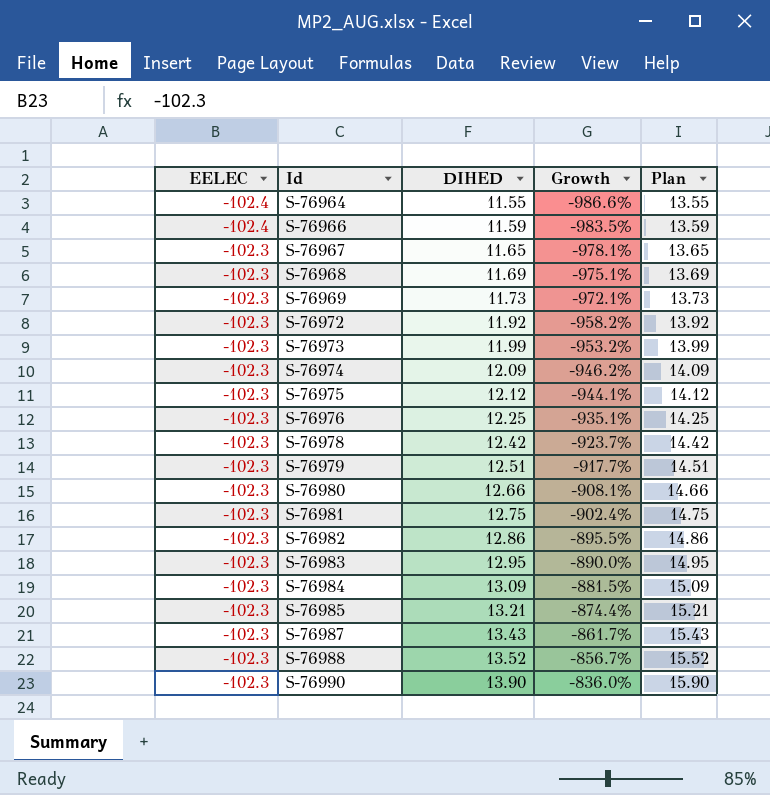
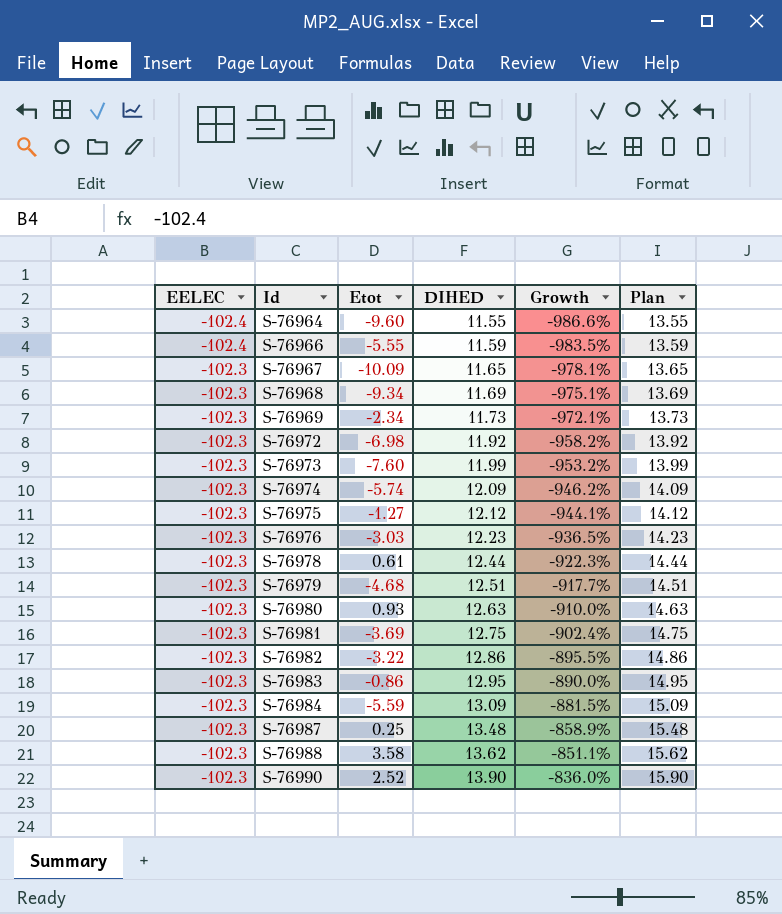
column Etot | position: none -> 3
row S-76985: -102.3 | 13.21 | -874.4% | 15.21 -> none
S-76976 | DIHED: 12.25 -> 12.23
S-76976 | Growth: -935.1% -> -936.5%
S-76976 | Plan: 14.25 -> 14.23
S-76978 | DIHED: 12.42 -> 12.44
S-76978 | Growth: -923.7% -> -922.3%
S-76978 | Plan: 14.42 -> 14.44
S-76980 | DIHED: 12.66 -> 12.63
S-76980 | Growth: -908.1% -> -910.0%
S-76980 | Plan: 14.66 -> 14.63
S-76987 | DIHED: 13.43 -> 13.48
S-76987 | Growth: -861.7% -> -858.9%
S-76987 | Plan: 15.43 -> 15.48
S-76988 | DIHED: 13.52 -> 13.62
S-76988 | Growth: -856.7% -> -851.1%
S-76988 | Plan: 15.52 -> 15.62

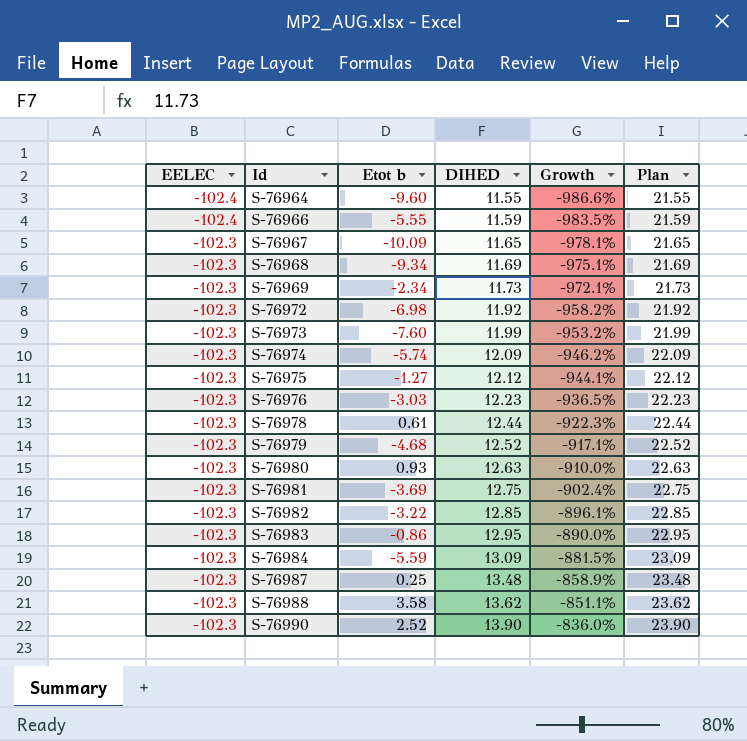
column name: Etot -> Etot b
column Plan | formula: [DIHED] + 2 -> [DIHED] + 10
S-76979 | DIHED: 12.51 -> 12.52
S-76979 | Growth: -917.7% -> -917.1%
S-76982 | DIHED: 12.86 -> 12.85
S-76982 | Growth: -895.5% -> -896.1%

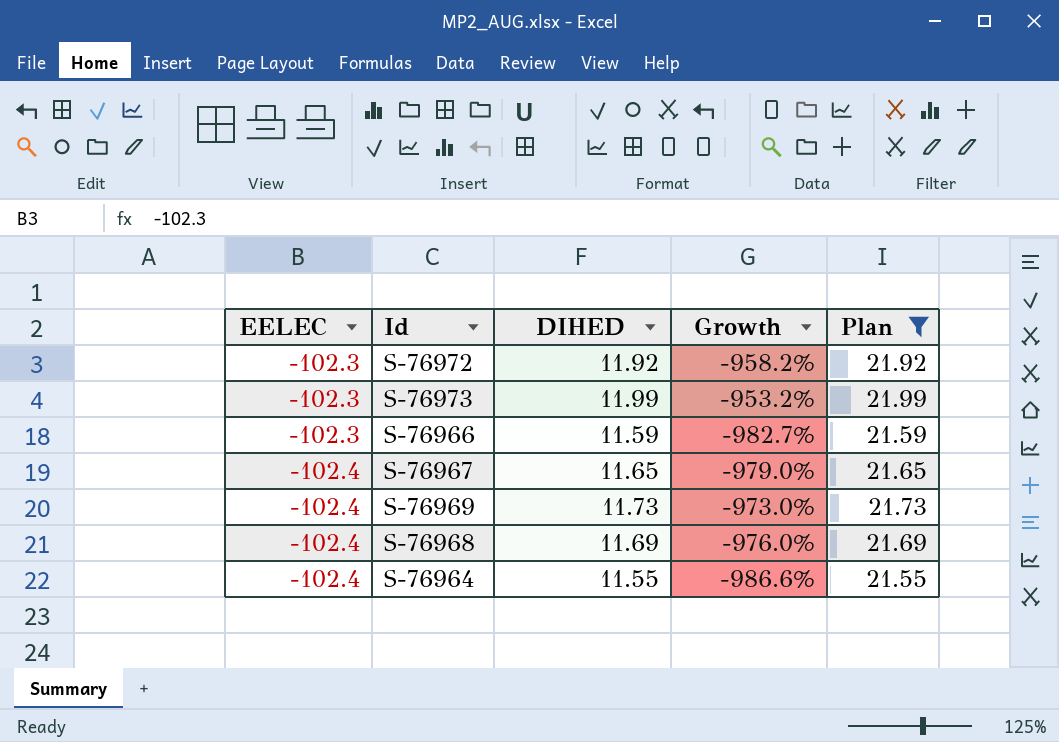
filter: none -> Plan <= 21.99
row order: EELEC ascending -> EELEC descending
column Etot b | position: 3 -> none
S-76966 | EELEC: -102.4 -> -102.3
S-76966 | Growth: -983.5% -> -982.7%
S-76967 | EELEC: -102.3 -> -102.4
S-76967 | Growth: -978.1% -> -979.0%
S-76969 | EELEC: -102.3 -> -102.4
S-76969 | Growth: -972.1% -> -973.0%
S-76968 | EELEC: -102.3 -> -102.4
S-76968 | Growth: -975.1% -> -976.0%

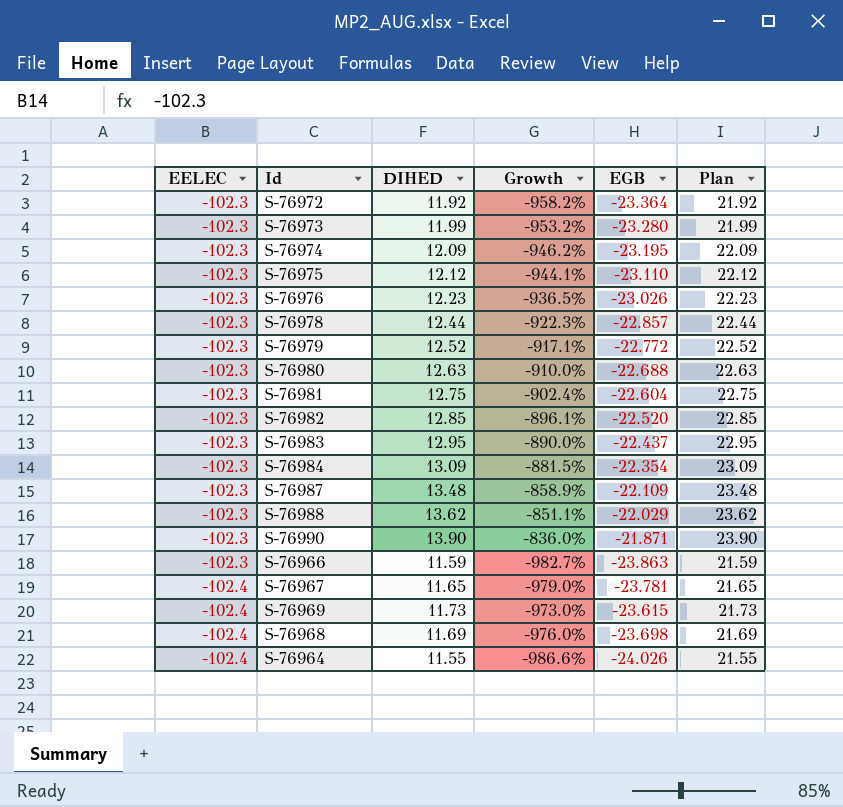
filter: Plan <= 21.99 -> none
column EGB | position: none -> 5

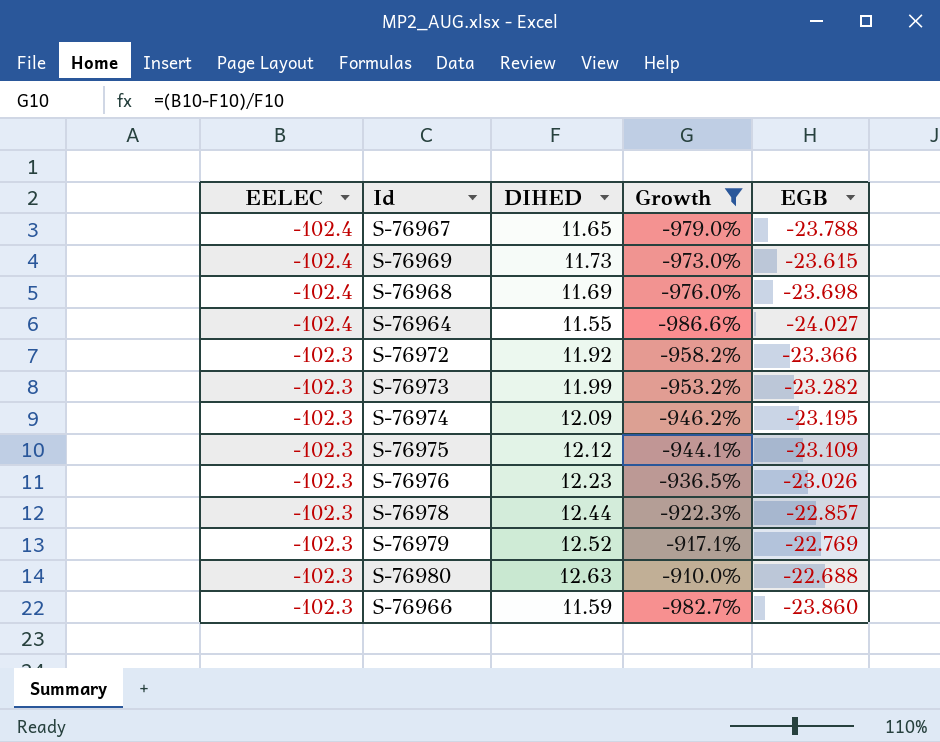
filter: none -> Growth <= -910.0%
row order: EELEC descending -> EELEC ascending
column Plan | formula: [DIHED] + 10 -> none
S-76967 | EGB: -23.781 -> -23.788
S-76964 | EGB: -24.026 -> -24.027
S-76972 | EGB: -23.364 -> -23.366
S-76973 | EGB: -23.280 -> -23.282
S-76975 | EGB: -23.110 -> -23.109
S-76979 | EGB: -22.772 -> -22.769
S-76966 | EGB: -23.863 -> -23.860

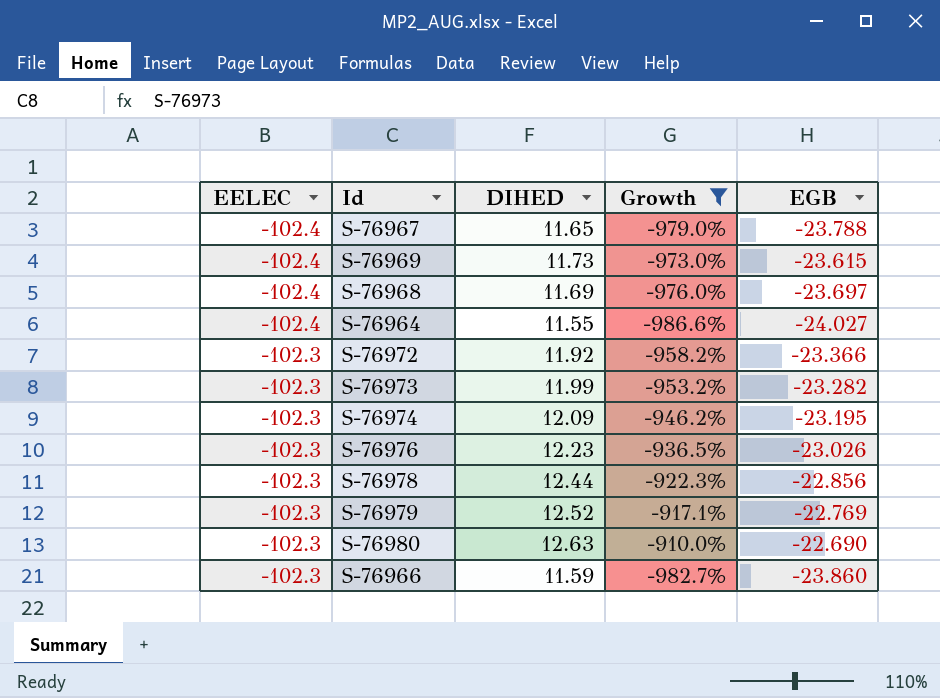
row S-76975: -102.3 | 12.12 | -944.1% | -23.109 -> none
S-76968 | EGB: -23.698 -> -23.697
S-76978 | EGB: -22.857 -> -22.856
S-76980 | EGB: -22.688 -> -22.690

